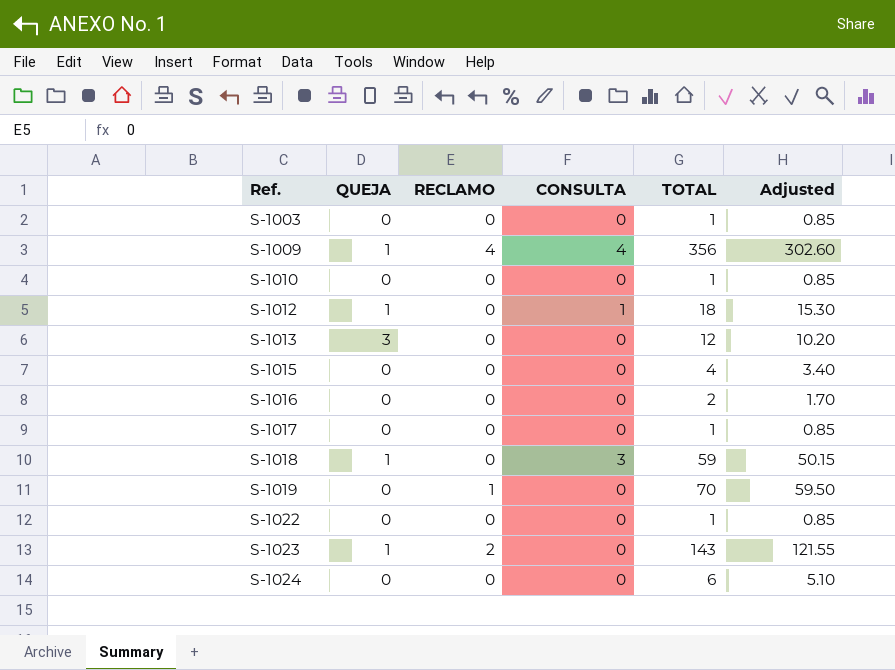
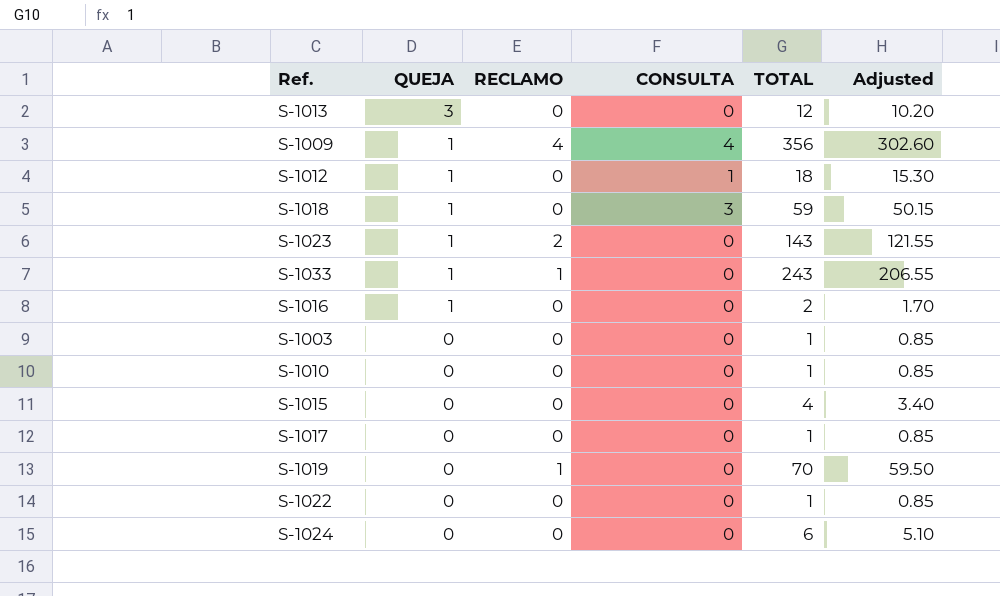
row order: Ref. ascending -> QUEJA descending
row S-1033: none -> 1 | 1 | 0 | 243 | 206.55
S-1016 | QUEJA: 0 -> 1

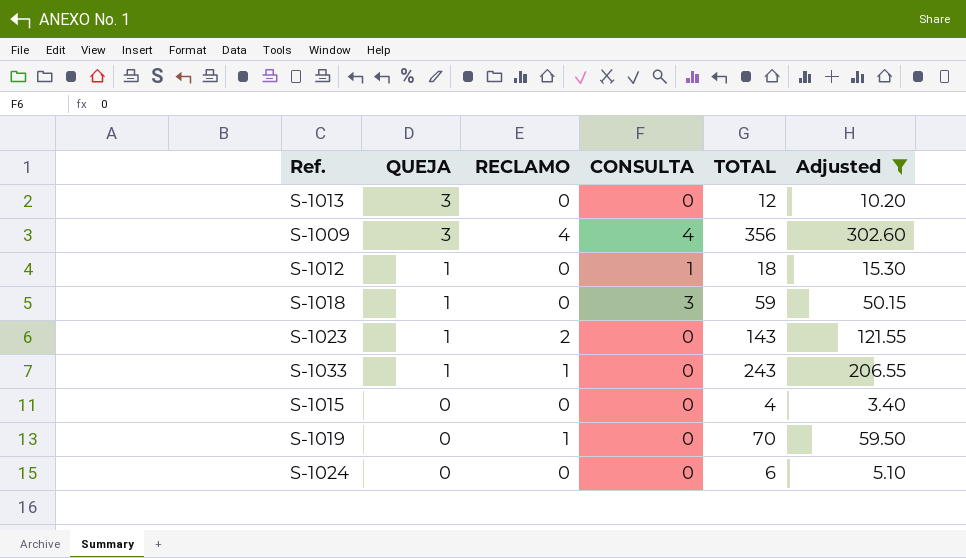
filter: none -> Adjusted >= 3.40
S-1009 | QUEJA: 1 -> 3

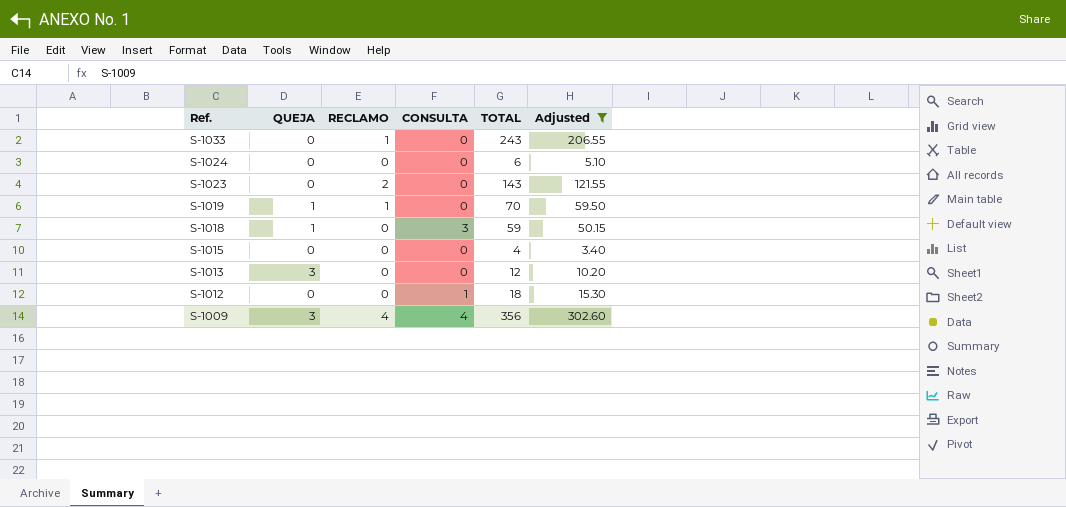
row order: QUEJA descending -> Ref. descending
S-1033 | QUEJA: 1 -> 0
S-1023 | QUEJA: 1 -> 0
S-1019 | QUEJA: 0 -> 1
S-1012 | QUEJA: 1 -> 0

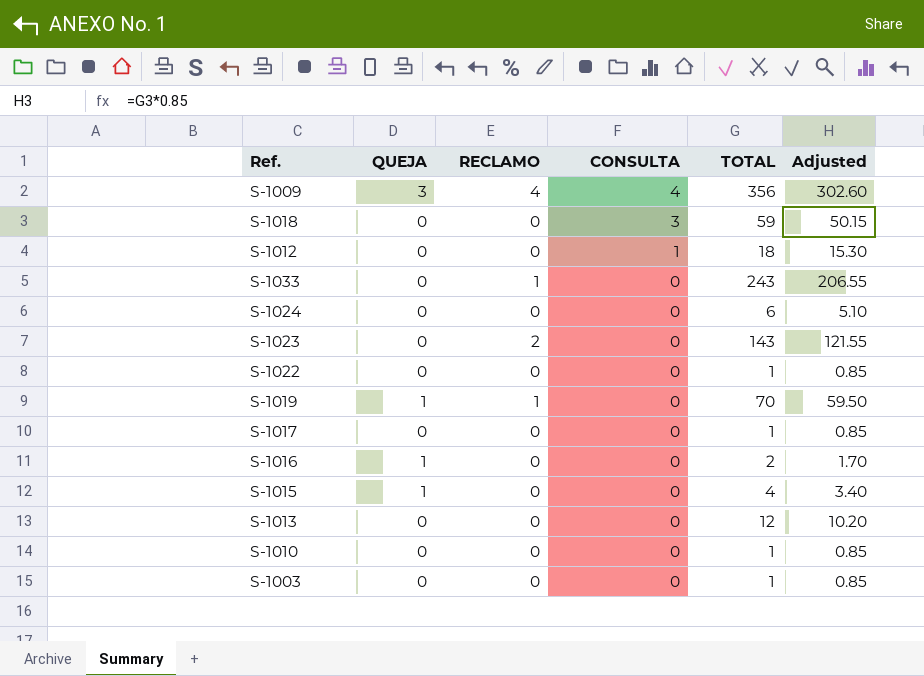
filter: Adjusted >= 3.40 -> none
row order: Ref. descending -> CONSULTA descending
S-1018 | QUEJA: 1 -> 0
S-1015 | QUEJA: 0 -> 1
S-1013 | QUEJA: 3 -> 0

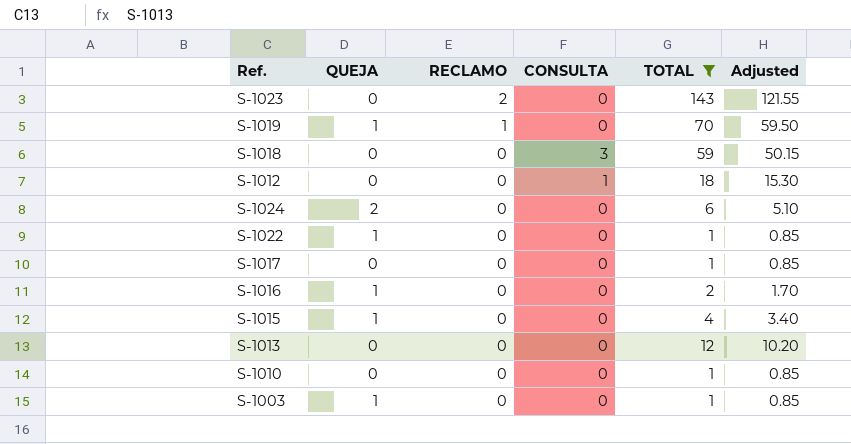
filter: none -> TOTAL <= 143
row order: CONSULTA descending -> RECLAMO descending
S-1024 | QUEJA: 0 -> 2
S-1022 | QUEJA: 0 -> 1
S-1003 | QUEJA: 0 -> 1

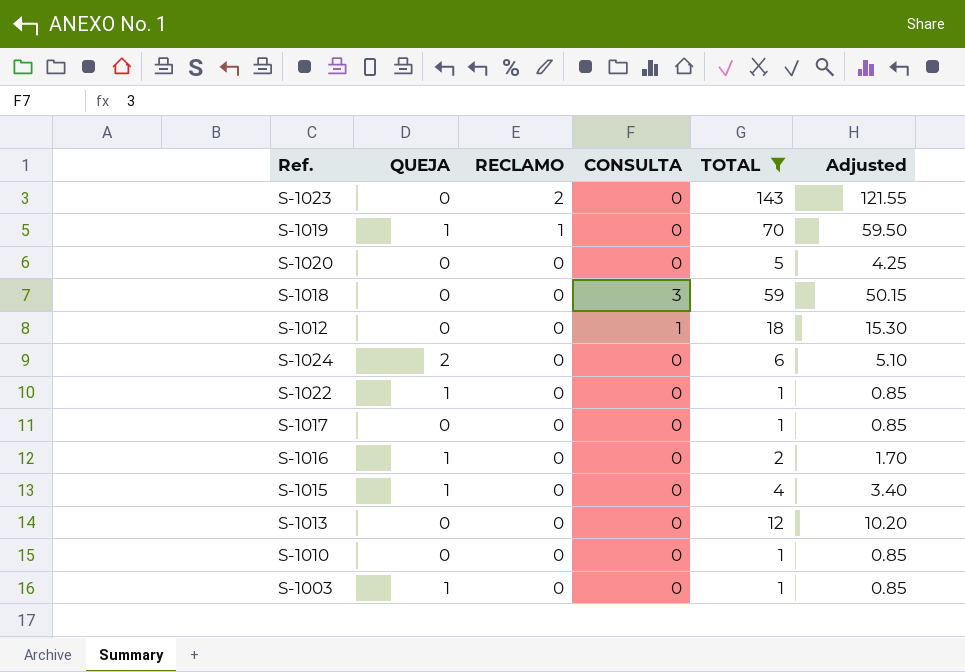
row S-1020: none -> 0 | 0 | 0 | 5 | 4.25

